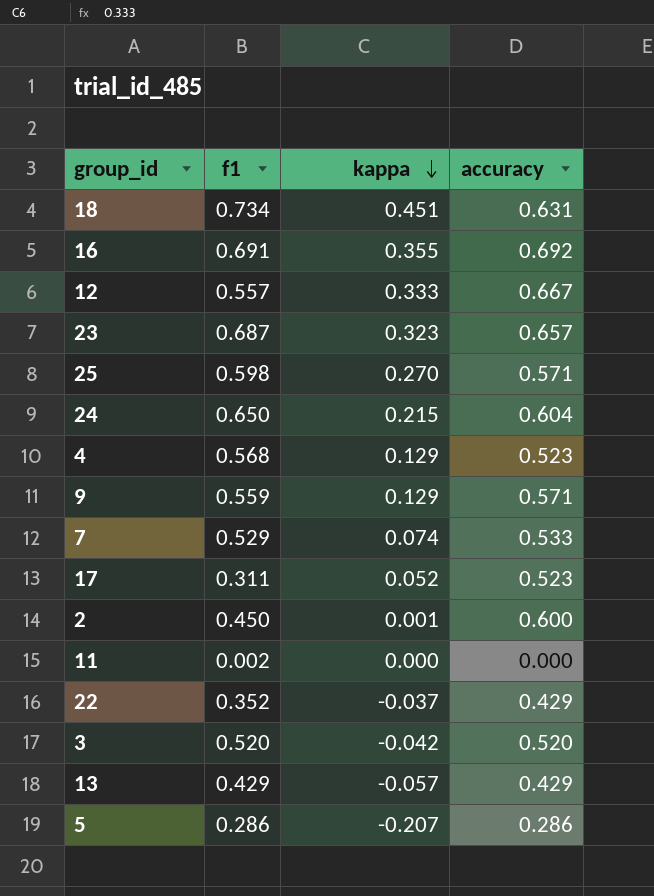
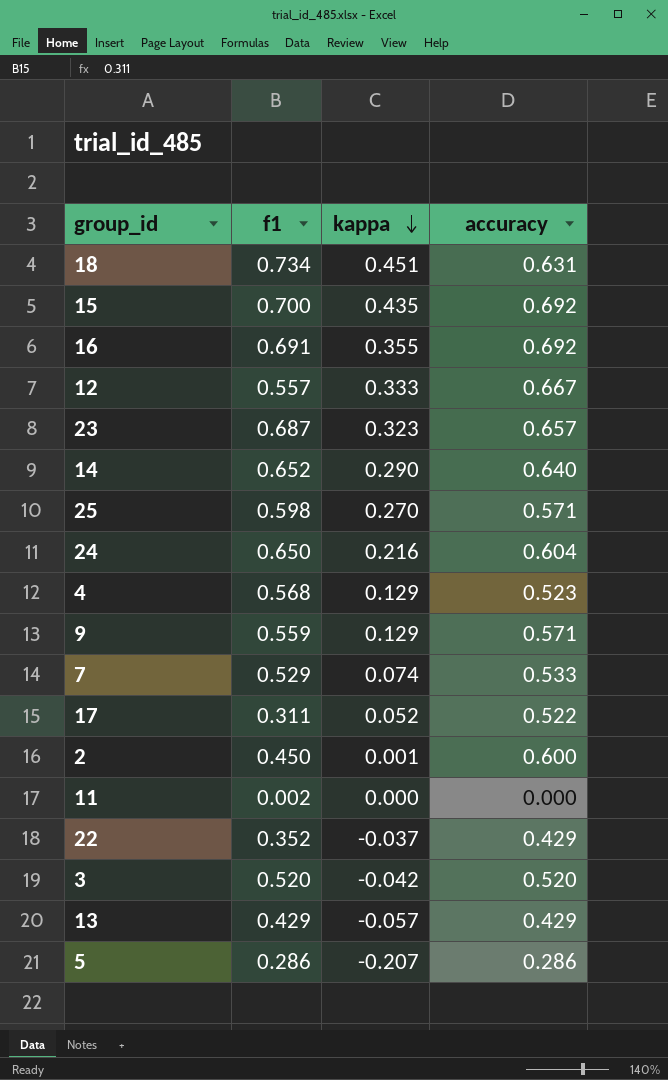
row 15: none -> 0.700 | 0.435 | 0.692
row 14: none -> 0.652 | 0.290 | 0.640
24 | kappa: 0.215 -> 0.216
17 | accuracy: 0.523 -> 0.522

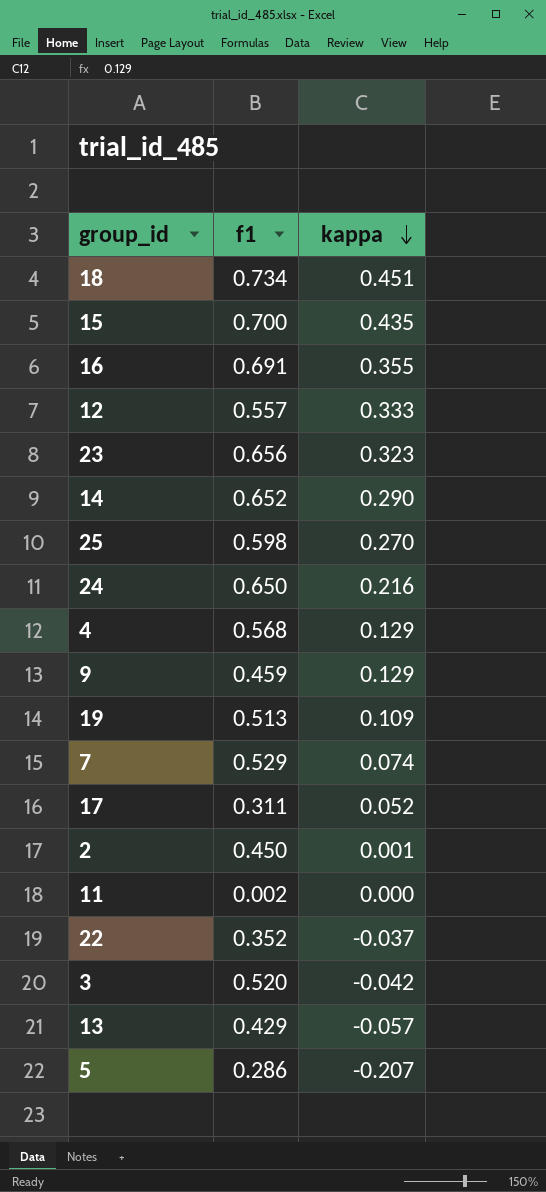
column accuracy | position: 4 -> none
23 | f1: 0.687 -> 0.656
9 | f1: 0.559 -> 0.459
row 19: none -> 0.513 | 0.109

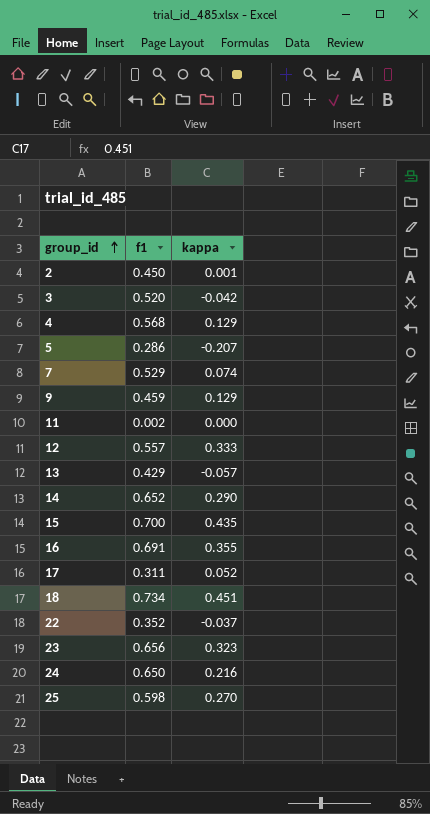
row order: kappa descending -> group_id ascending
row 19: 0.513 | 0.109 -> none

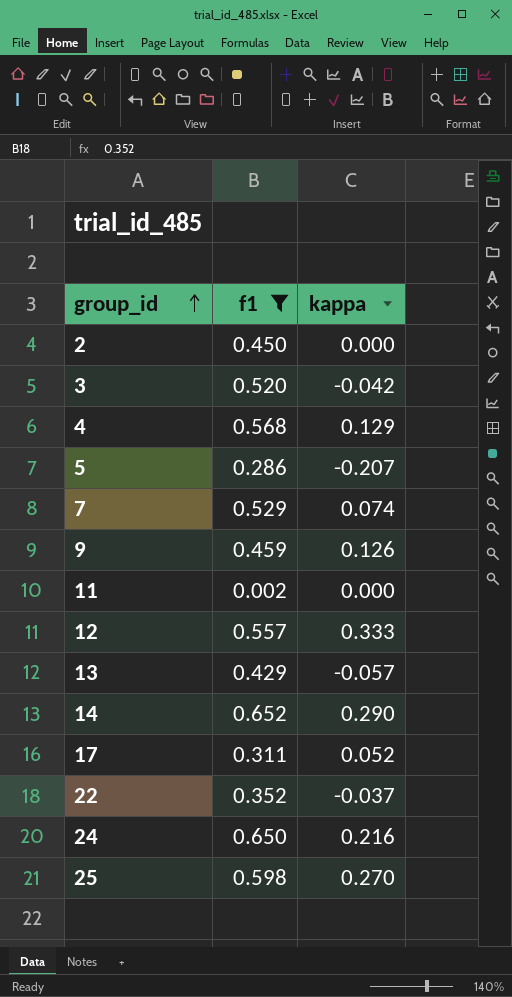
filter: none -> f1 <= 0.652
2 | kappa: 0.001 -> 0.000
9 | kappa: 0.129 -> 0.126

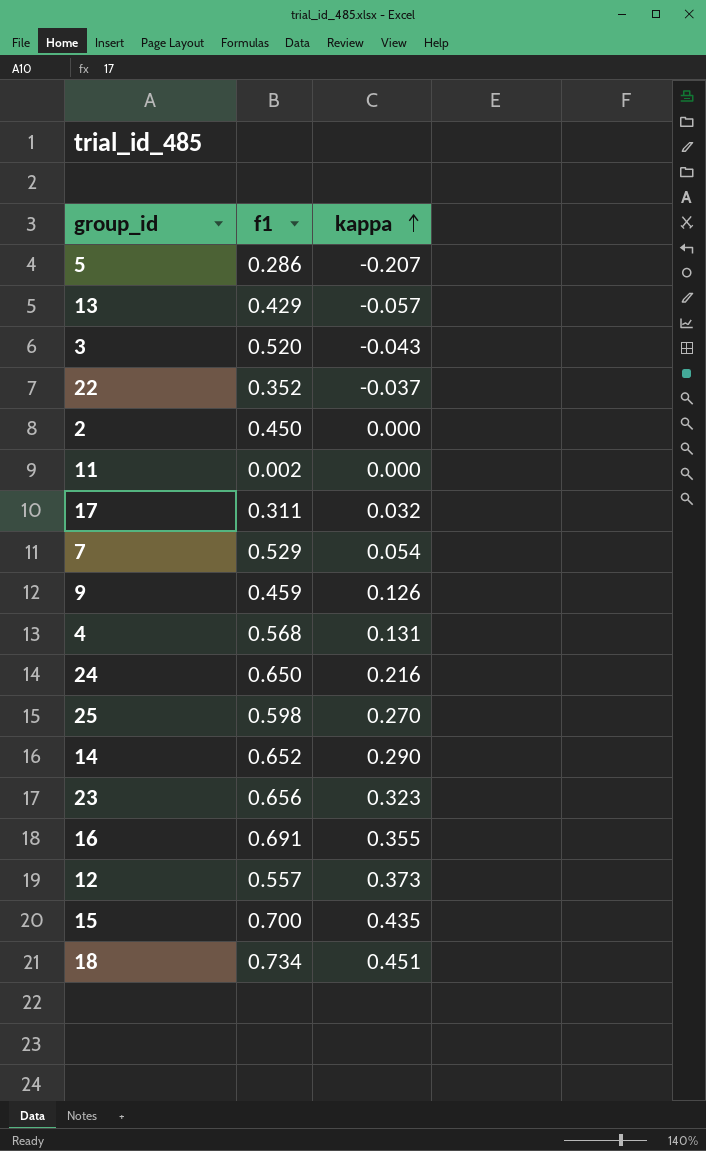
filter: f1 <= 0.652 -> none
row order: group_id ascending -> kappa ascending
3 | kappa: -0.042 -> -0.043
17 | kappa: 0.052 -> 0.032
7 | kappa: 0.074 -> 0.054
4 | kappa: 0.129 -> 0.131
12 | kappa: 0.333 -> 0.373

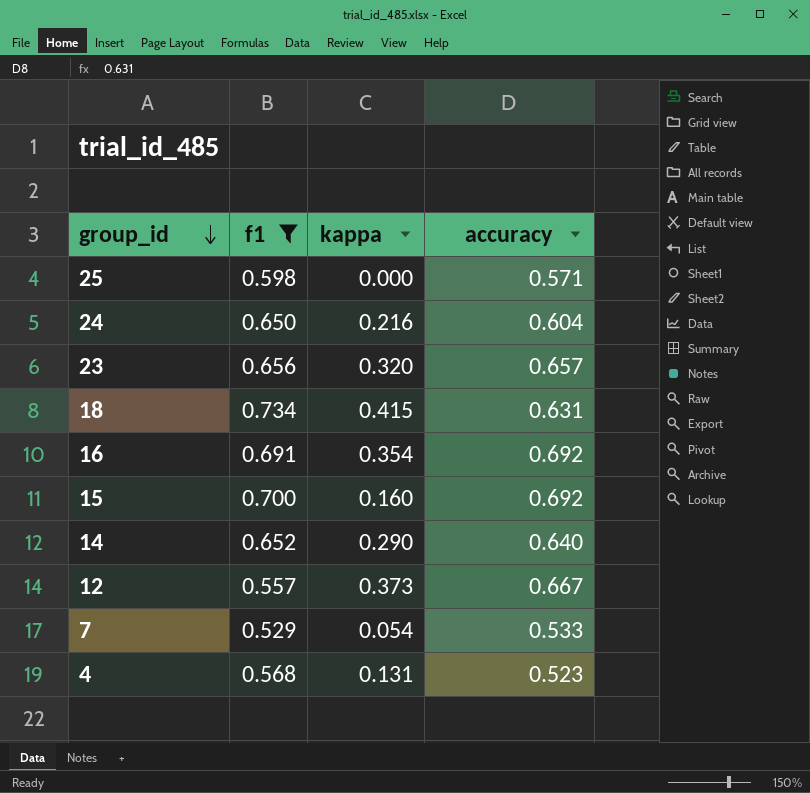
filter: none -> f1 >= 0.529
row order: kappa ascending -> group_id descending
column accuracy | position: none -> 4
25 | kappa: 0.270 -> 0.000
23 | kappa: 0.323 -> 0.320
18 | kappa: 0.451 -> 0.415
16 | kappa: 0.355 -> 0.354
15 | kappa: 0.435 -> 0.160

